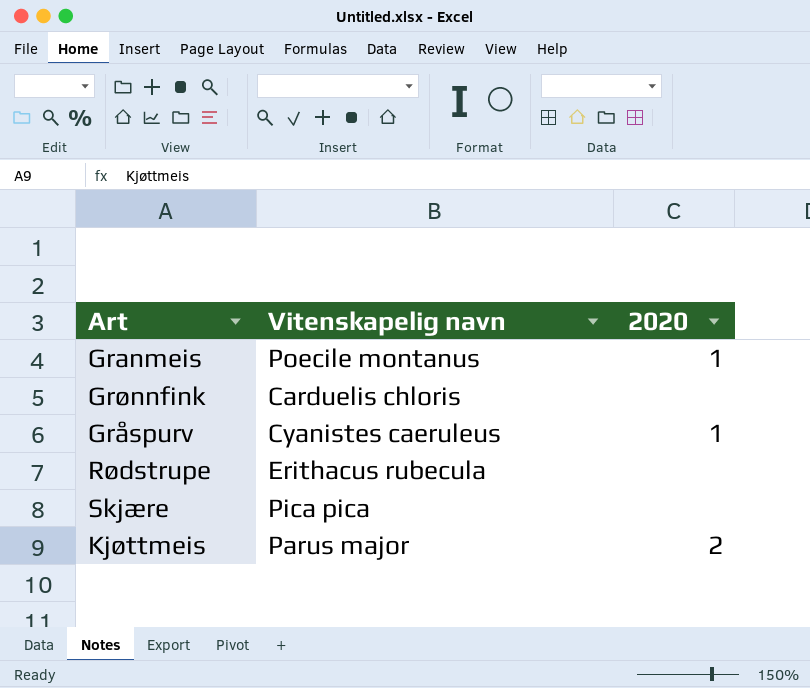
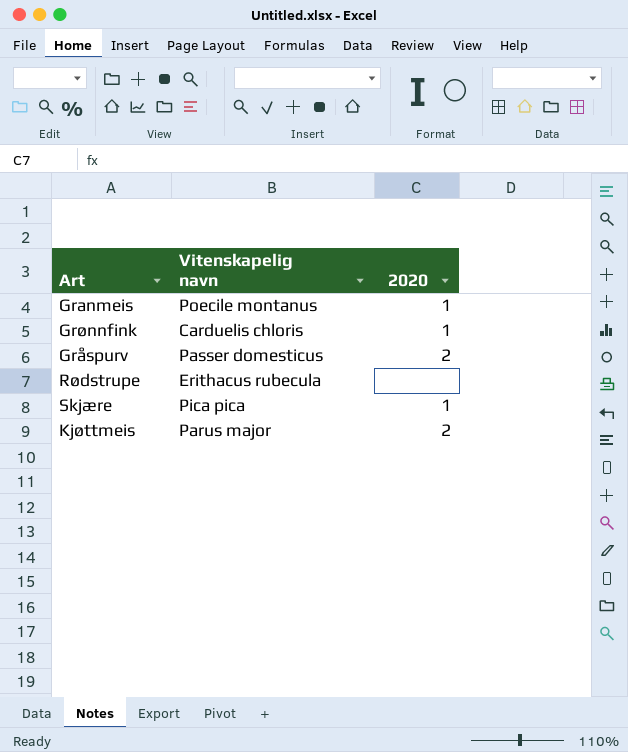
Grønnfink | 2020: none -> 1
Gråspurv | Vitenskapelig navn: Cyanistes caeruleus -> Passer domesticus
Gråspurv | 2020: 1 -> 2
Skjære | 2020: none -> 1

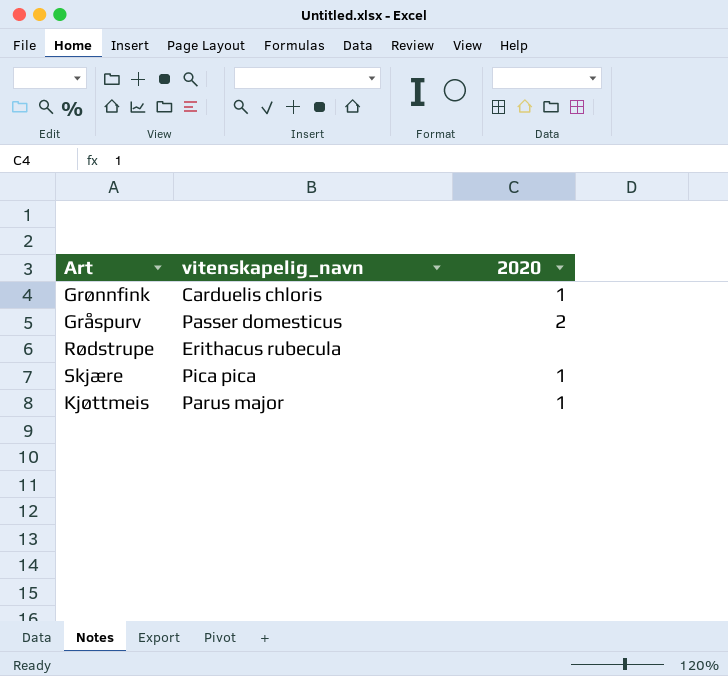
column name: Vitenskapelig navn -> vitenskapelig_navn
row Granmeis: Poecile montanus | 1 -> none
Kjøttmeis | 2020: 2 -> 1

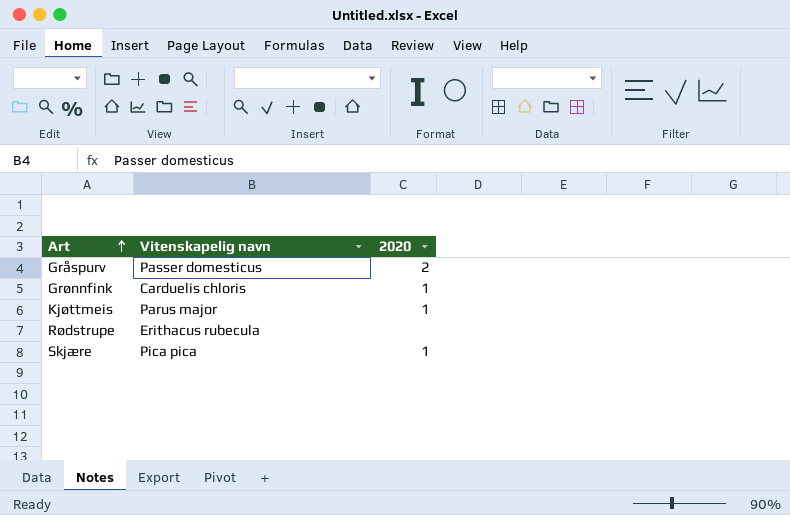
row order: none -> Art ascending
column name: vitenskapelig_navn -> Vitenskapelig navn

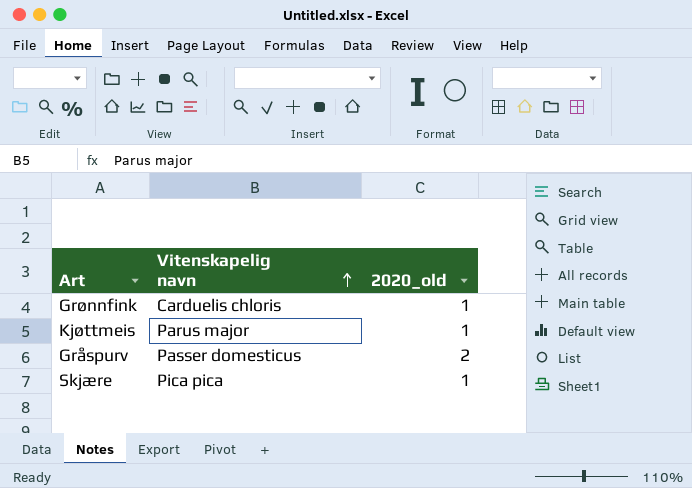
row order: Art ascending -> Vitenskapelig navn ascending
column name: 2020 -> 2020_old
row Rødstrupe: Erithacus rubecula | none -> none

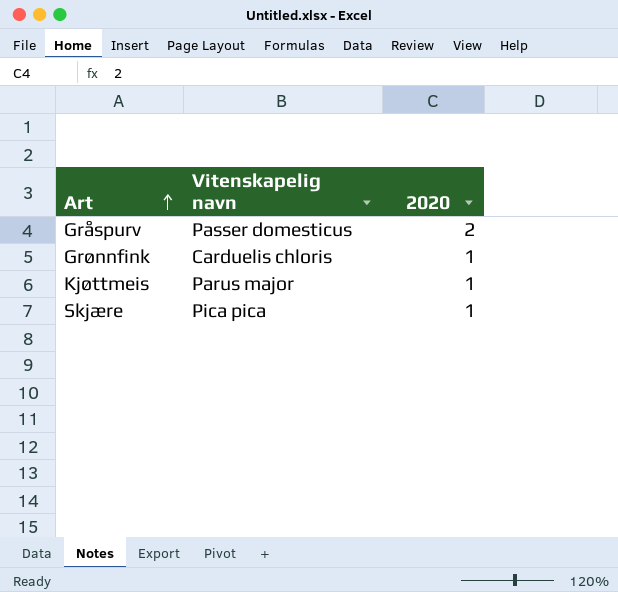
row order: Vitenskapelig navn ascending -> Art ascending
column name: 2020_old -> 2020

